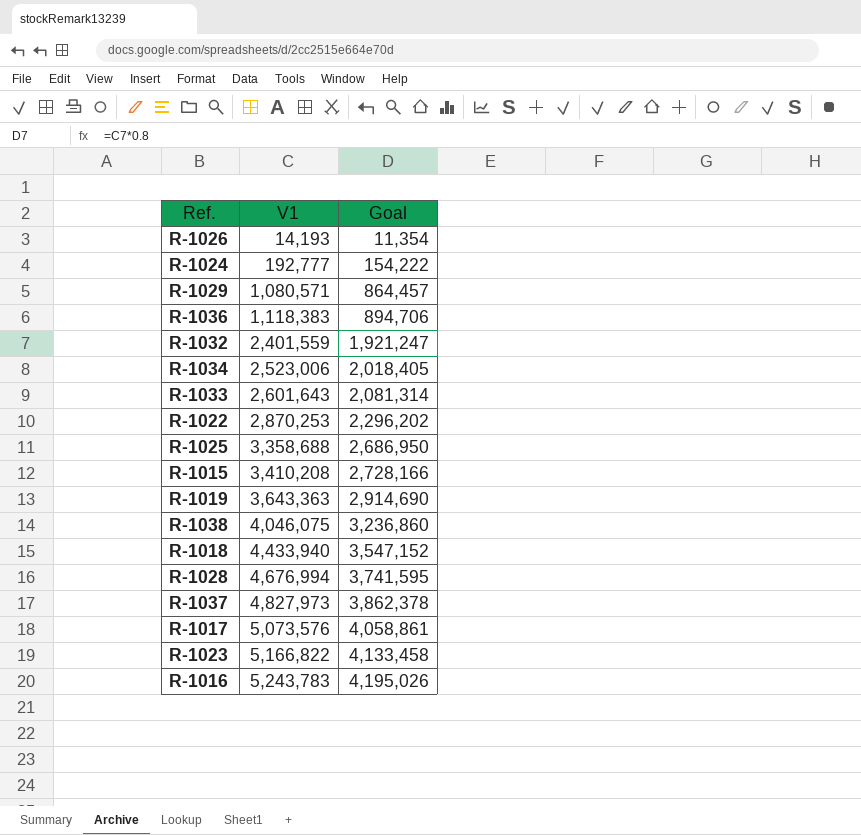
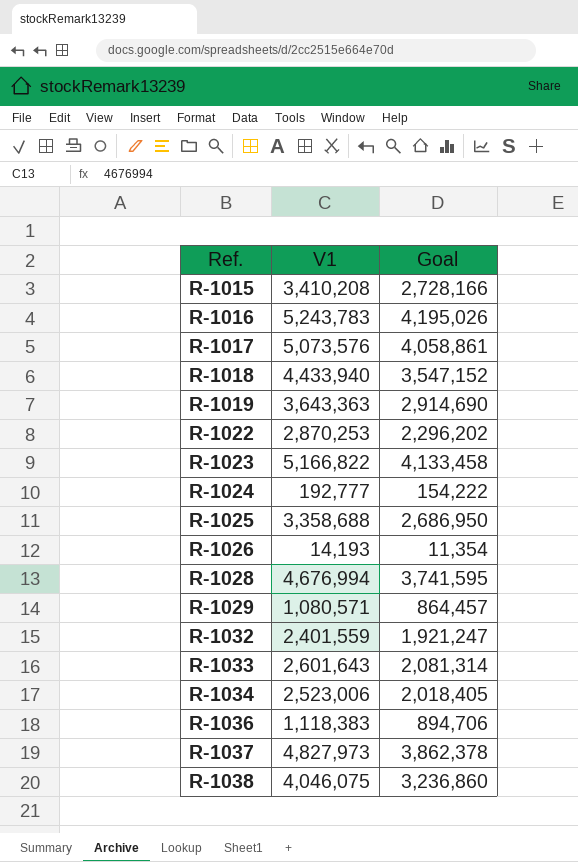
row order: V1 ascending -> Ref. ascending

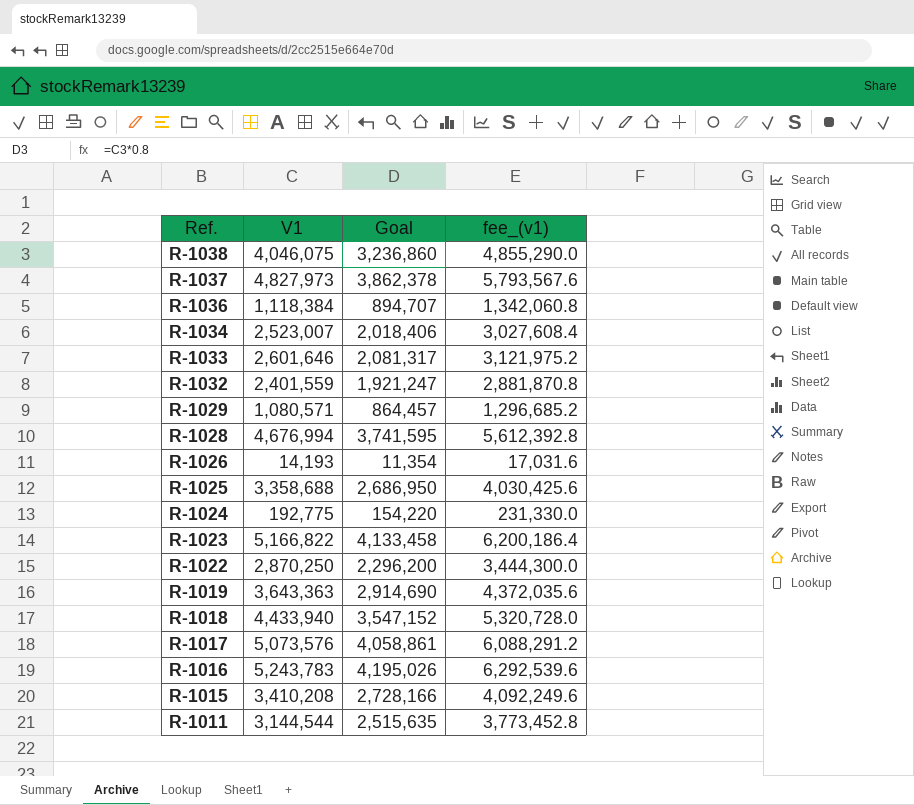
row order: Ref. ascending -> Ref. descending
column fee_(v1) | formula: none -> [V1] * 1.2
R-1036 | V1: 1,118,383 -> 1,118,384
R-1036 | Goal: 894,706 -> 894,707
R-1034 | V1: 2,523,006 -> 2,523,007
R-1034 | Goal: 2,018,405 -> 2,018,406
R-1033 | V1: 2,601,643 -> 2,601,646
R-1033 | Goal: 2,081,314 -> 2,081,317
R-1024 | V1: 192,777 -> 192,775
R-1024 | Goal: 154,222 -> 154,220
R-1022 | V1: 2,870,253 -> 2,870,250
R-1022 | Goal: 2,296,202 -> 2,296,200
row R-1011: none -> 3,144,544 | 2,515,635 | 3,773,452.8

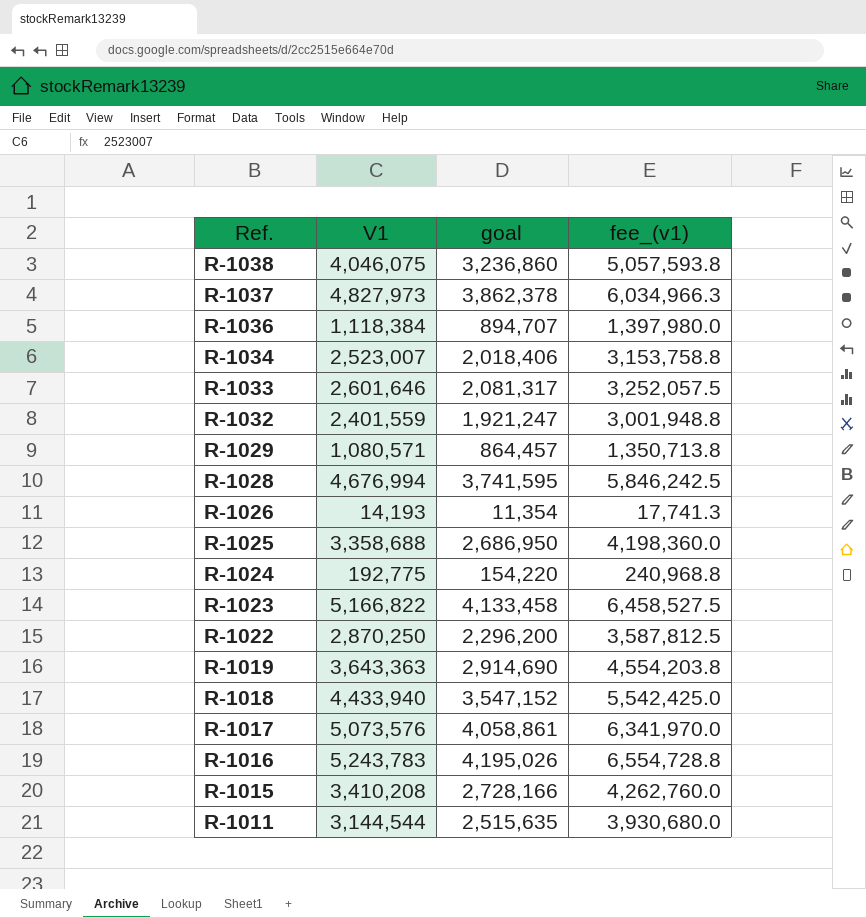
column name: Goal -> goal
column fee_(v1) | formula: [V1] * 1.2 -> [V1] * 1.25

